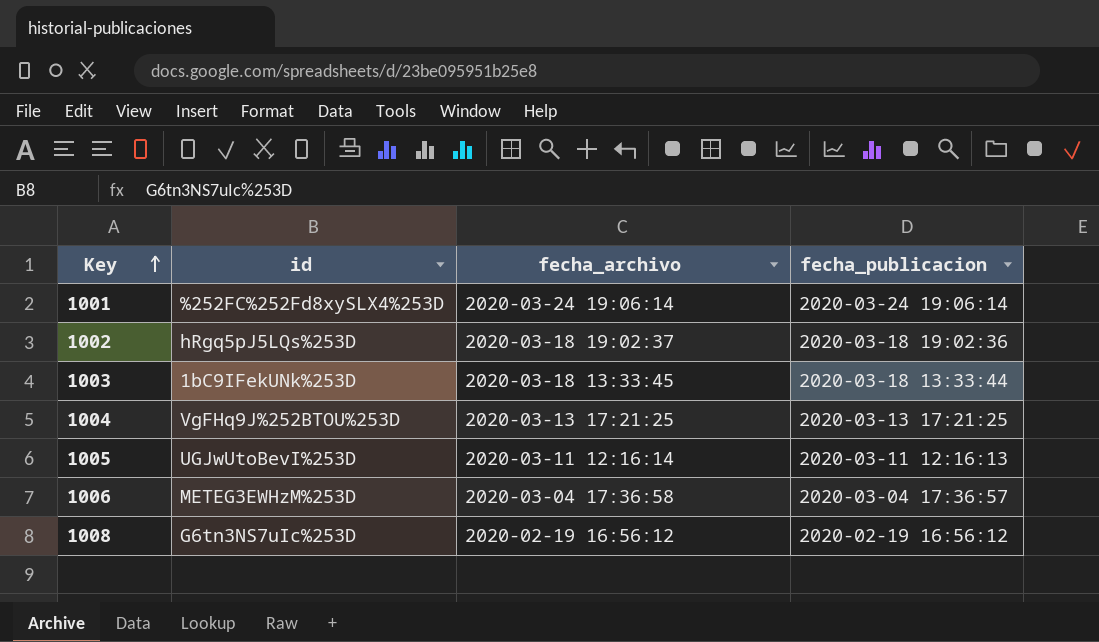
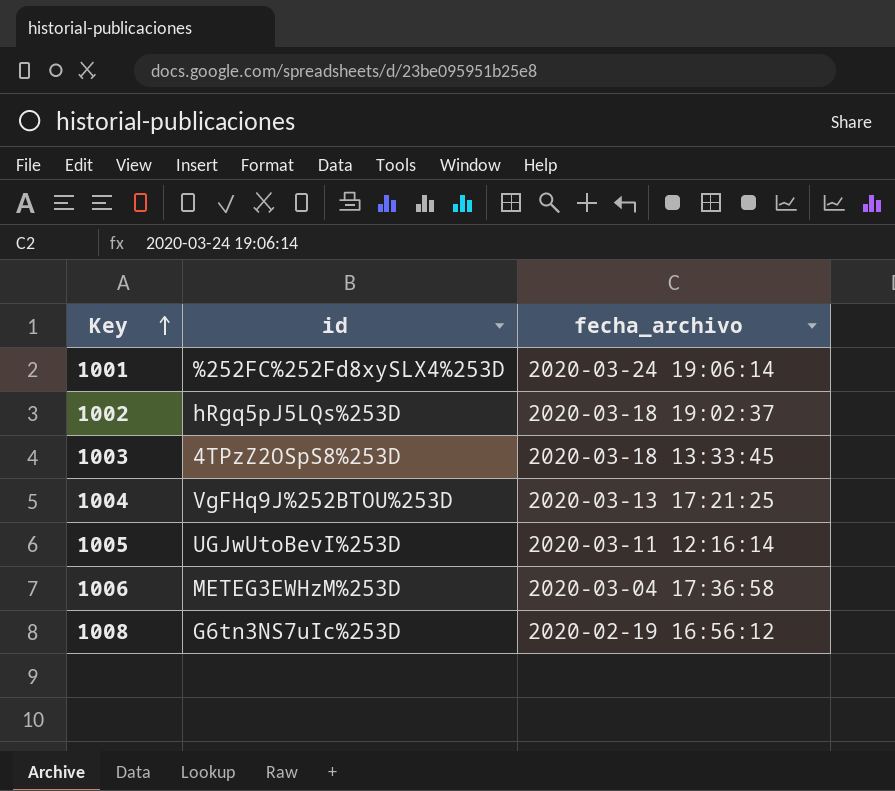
column fecha_publicacion | position: 4 -> none
1003 | id: 1bC9IFekUNk%253D -> 4TPzZ2OSpS8%253D

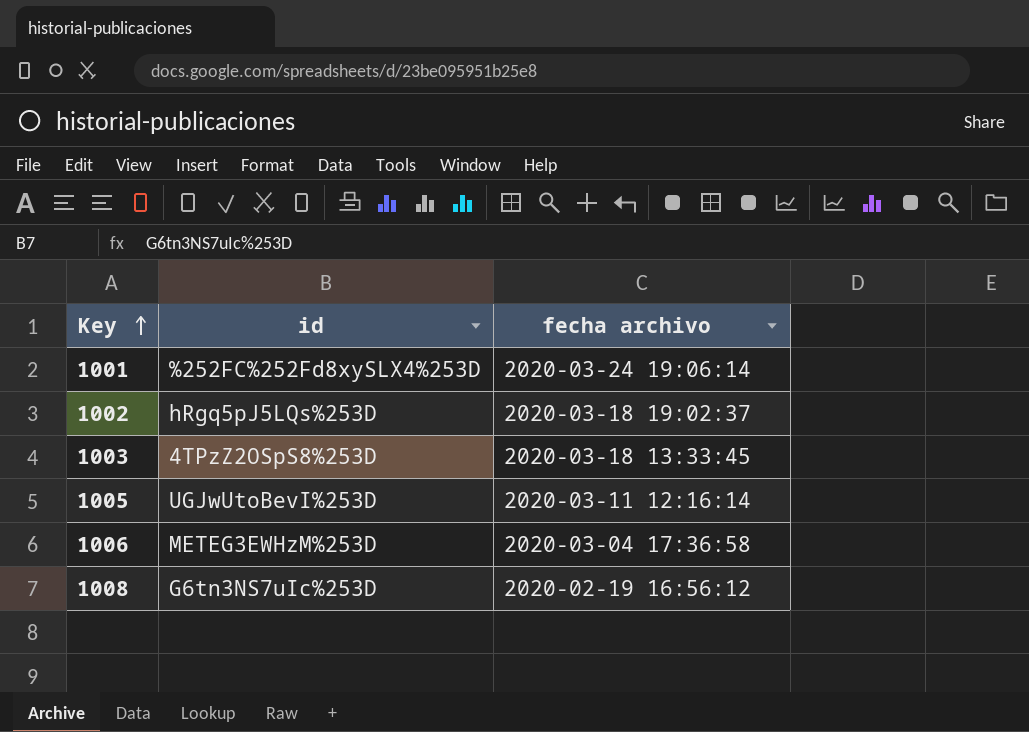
column name: fecha_archivo -> fecha archivo
row 1004: VgFHq9J%252BTOU%253D | 2020-03-13 17:21:25 -> none

